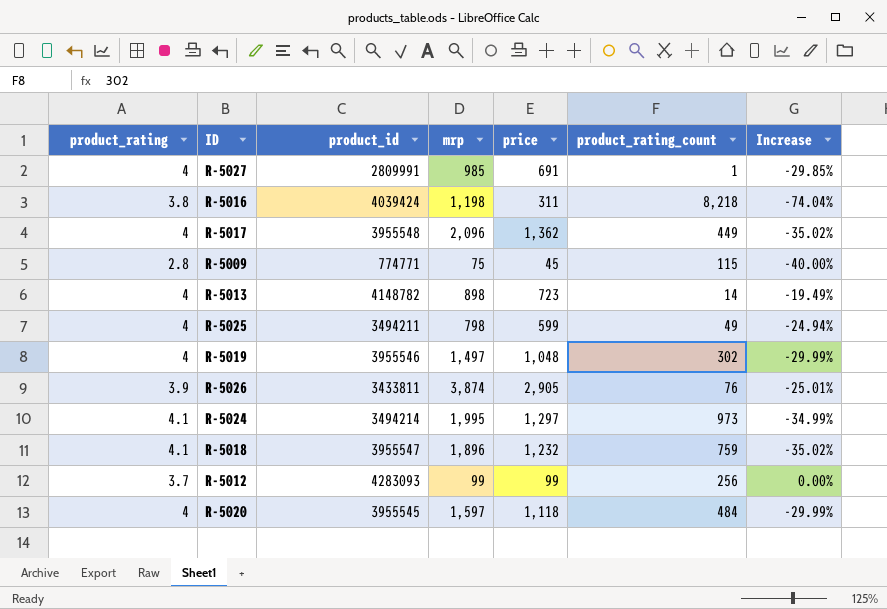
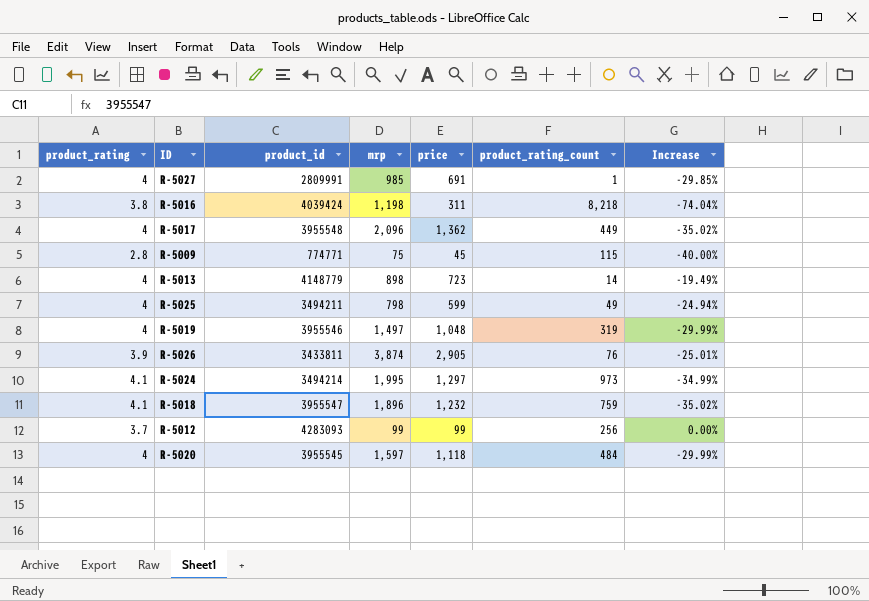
R-5013 | product_id: 4148782 -> 4148779
R-5019 | product_rating_count: 302 -> 319

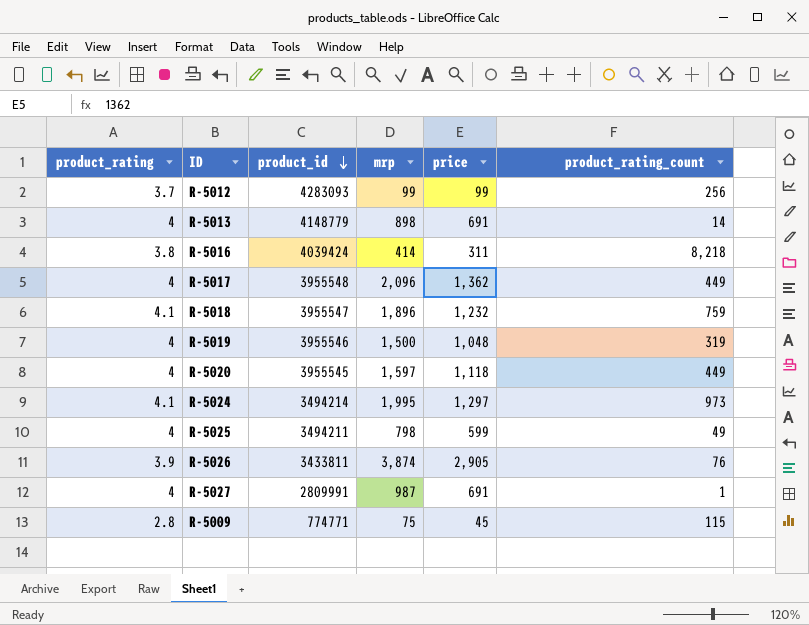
row order: none -> product_id descending
column Increase | formula: ([price] - [mrp]) / [mrp] -> none
R-5013 | price: 723 -> 691
R-5016 | mrp: 1,198 -> 414
R-5019 | mrp: 1,497 -> 1,500
R-5020 | product_rating_count: 484 -> 449
R-5027 | mrp: 985 -> 987

